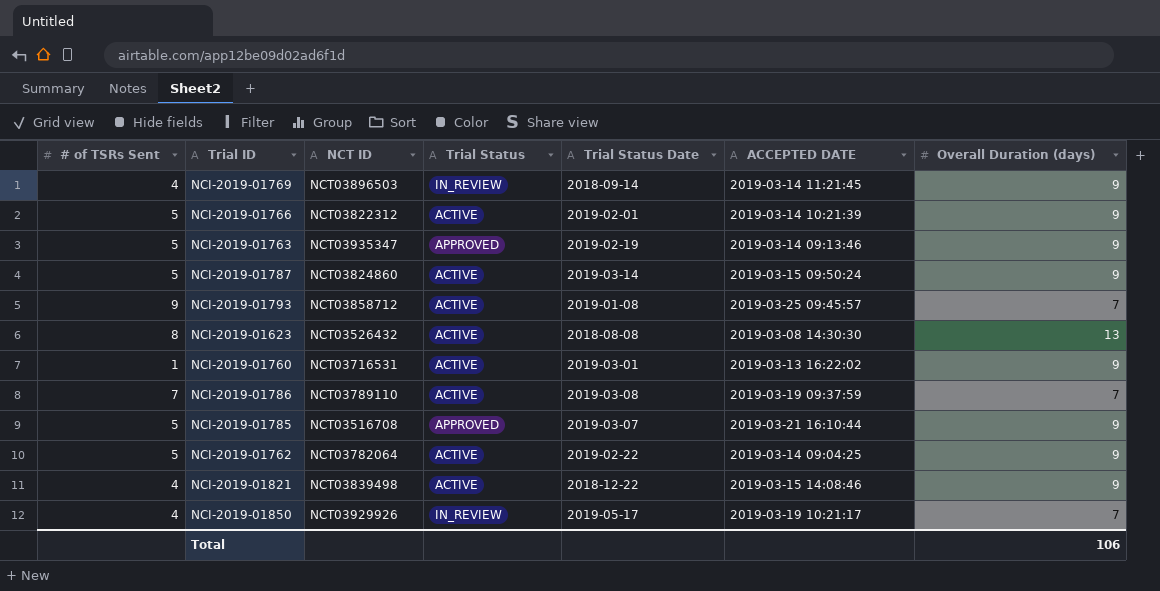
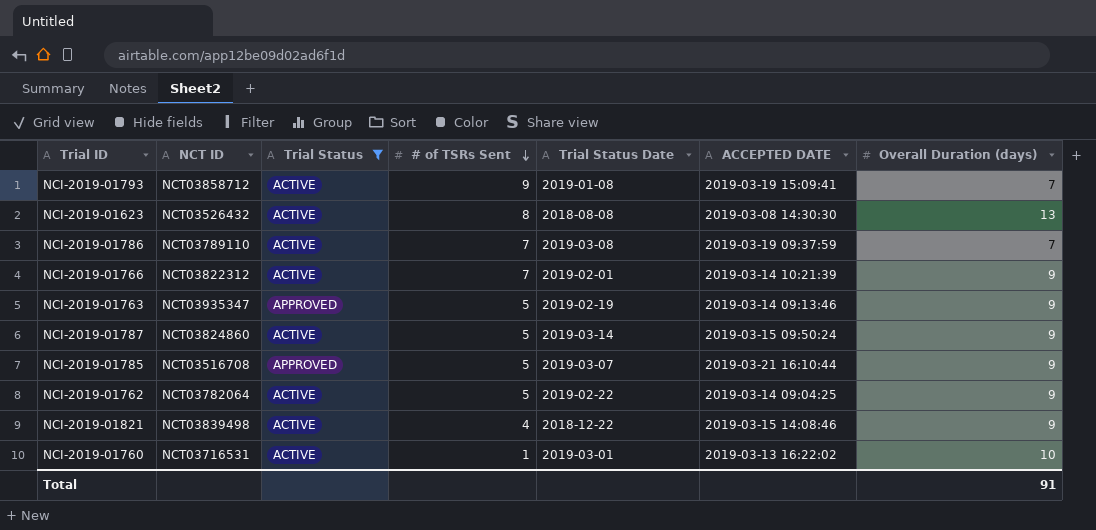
filter: none -> Trial Status != IN_REVIEW
row order: none -> # of TSRs Sent descending
column # of TSRs Sent | position: 1 -> 4
NCI-2019-01793 | ACCEPTED DATE: 2019-03-25 09:45:57 -> 2019-03-19 15:09:41
NCI-2019-01766 | # of TSRs Sent: 5 -> 7
NCI-2019-01760 | Overall Duration (days): 9 -> 10
Total | Overall Duration (days): 106 -> 91

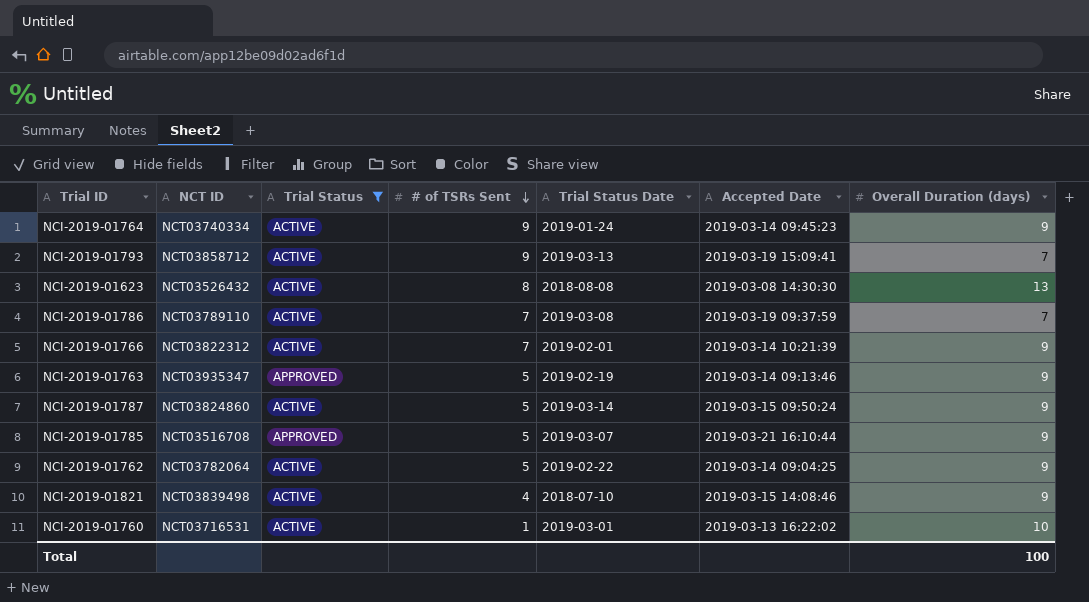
column name: ACCEPTED DATE -> Accepted Date
row NCI-2019-01764: none -> NCT03740334 | ACTIVE | 9 | 2019-01-24 | 2019-03-14 09:45:23 | 9
NCI-2019-01793 | Trial Status Date: 2019-01-08 -> 2019-03-13
NCI-2019-01821 | Trial Status Date: 2018-12-22 -> 2018-07-10
Total | Overall Duration (days): 91 -> 100

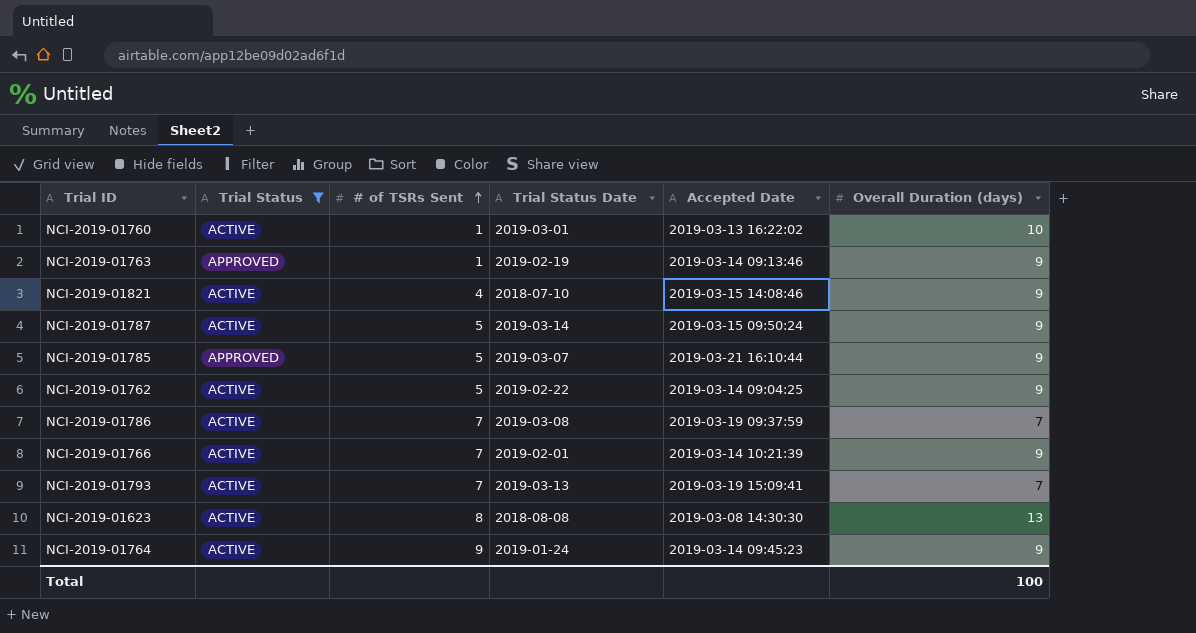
row order: # of TSRs Sent descending -> # of TSRs Sent ascending
column NCT ID | position: 2 -> none
NCI-2019-01763 | # of TSRs Sent: 5 -> 1
NCI-2019-01793 | # of TSRs Sent: 9 -> 7

